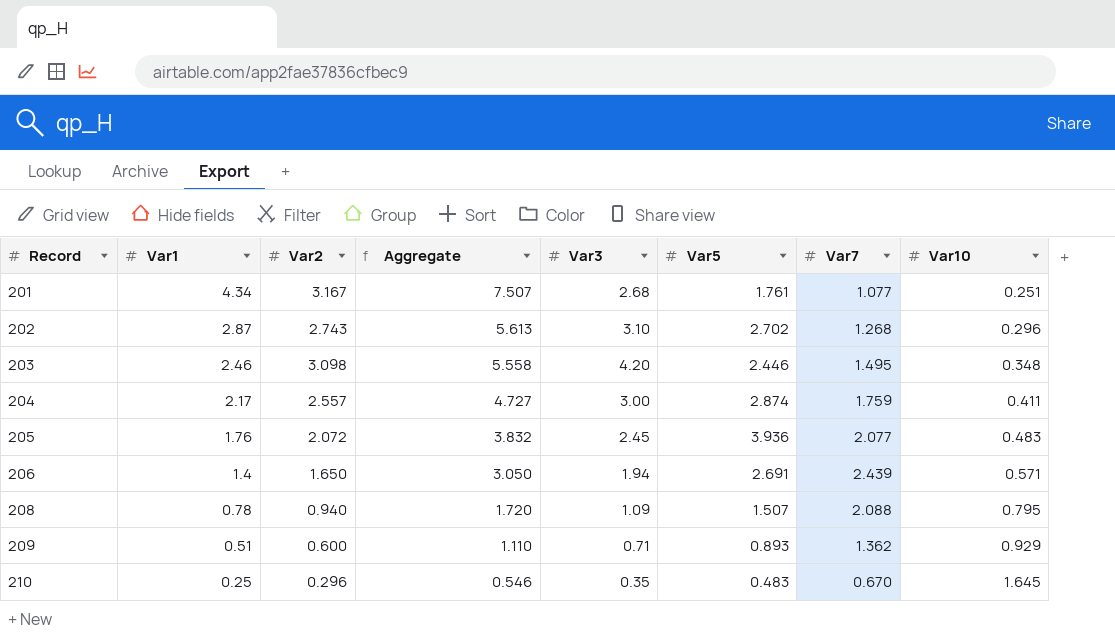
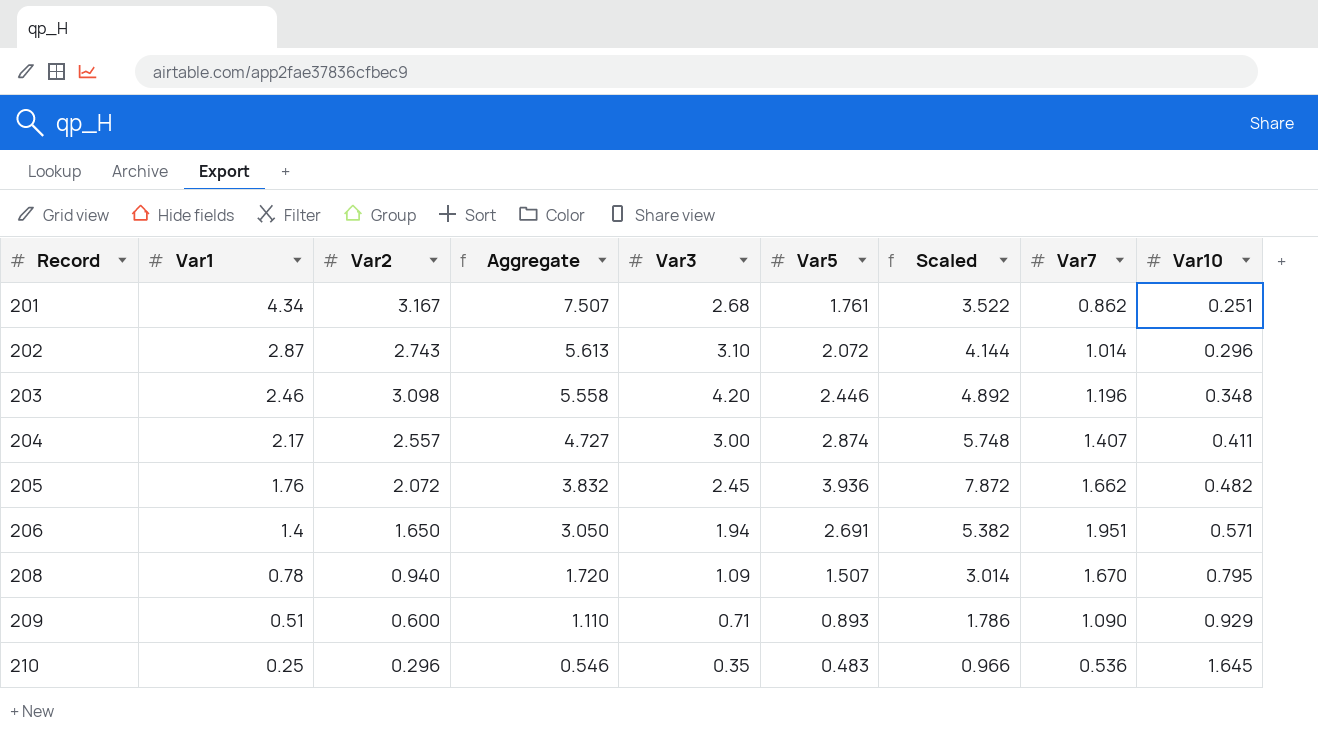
column Scaled | formula: none -> [Var5] * 2
201 | Var7: 1.077 -> 0.862
202 | Var5: 2.702 -> 2.072
202 | Var7: 1.268 -> 1.014
203 | Var7: 1.495 -> 1.196
204 | Var7: 1.759 -> 1.407
205 | Var7: 2.077 -> 1.662
205 | Var10: 0.483 -> 0.482
206 | Var7: 2.439 -> 1.951
208 | Var7: 2.088 -> 1.670
209 | Var7: 1.362 -> 1.090
210 | Var7: 0.670 -> 0.536

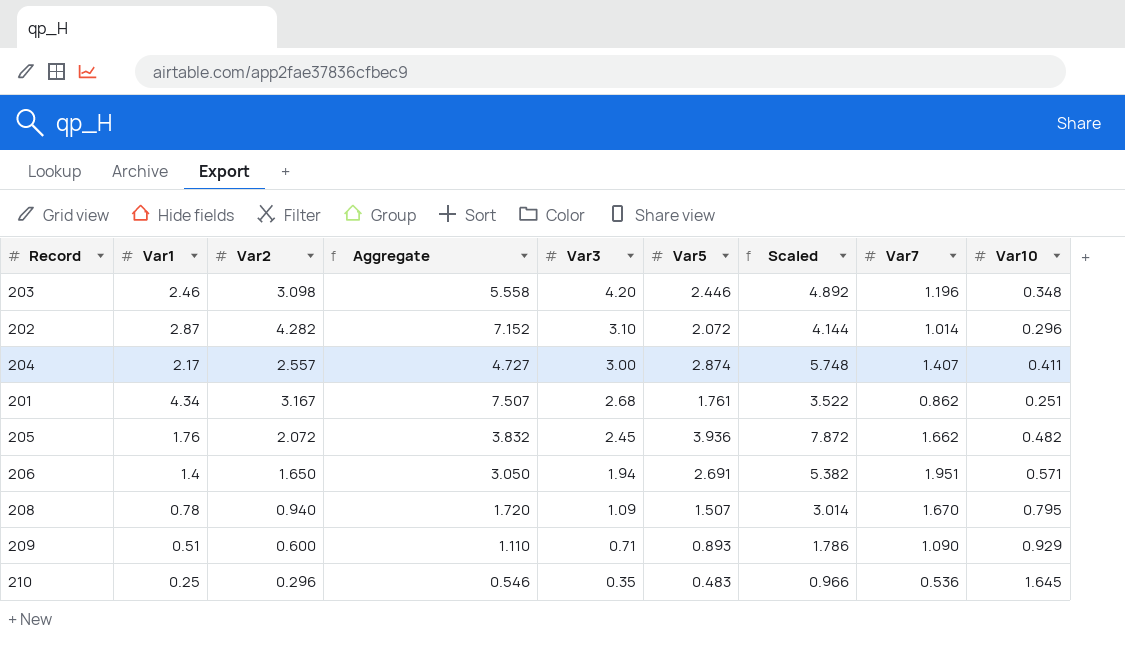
row order: Record ascending -> Var3 descending
202 | Var2: 2.743 -> 4.282
202 | Aggregate: 5.613 -> 7.152

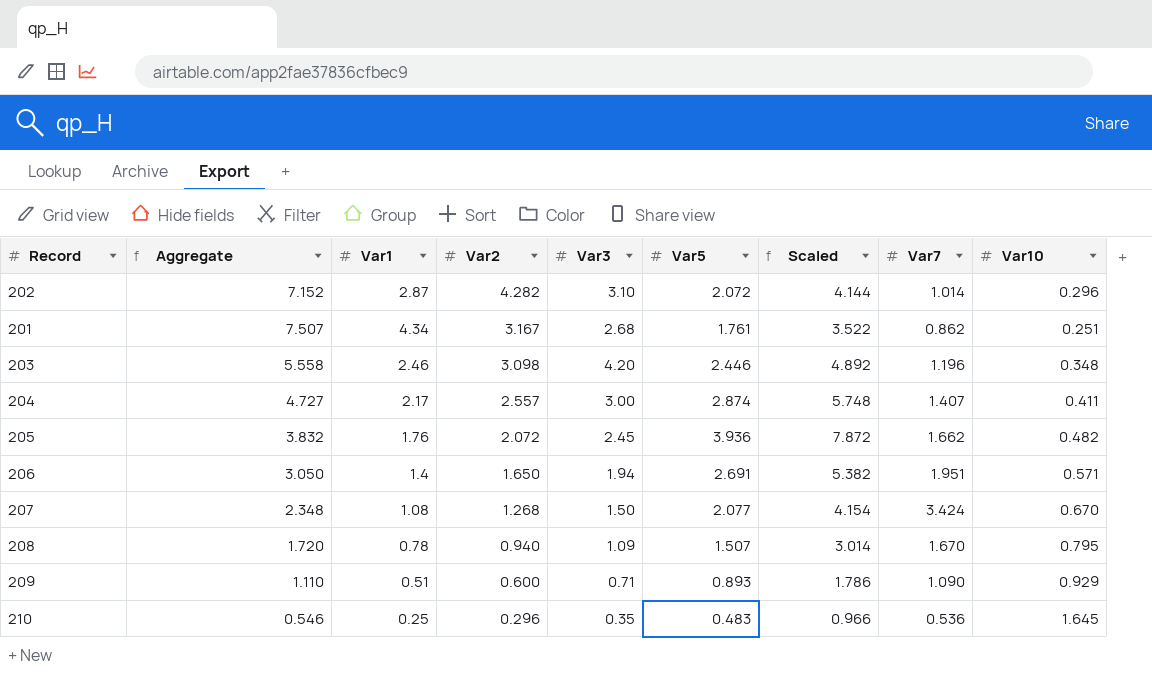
row order: Var3 descending -> Var2 descending
column Aggregate | position: 4 -> 2
row 207: none -> 2.348 | 1.08 | 1.268 | 1.50 | 2.077 | 4.154 | 3.424 | 0.670

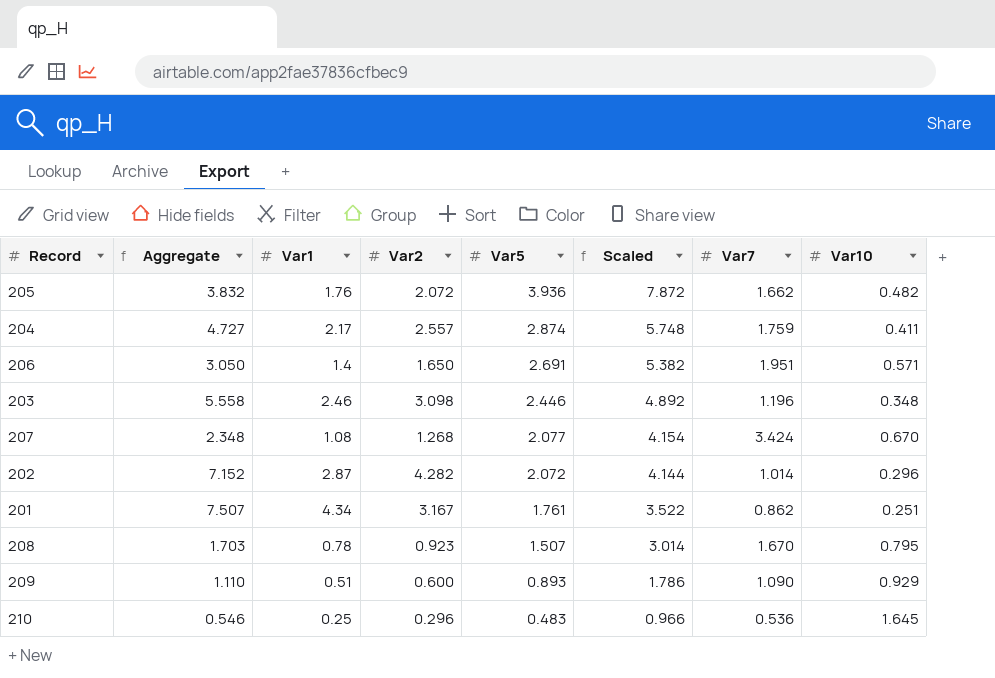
row order: Var2 descending -> Var5 descending
column Var3 | position: 5 -> none
204 | Var7: 1.407 -> 1.759
208 | Aggregate: 1.720 -> 1.703
208 | Var2: 0.940 -> 0.923

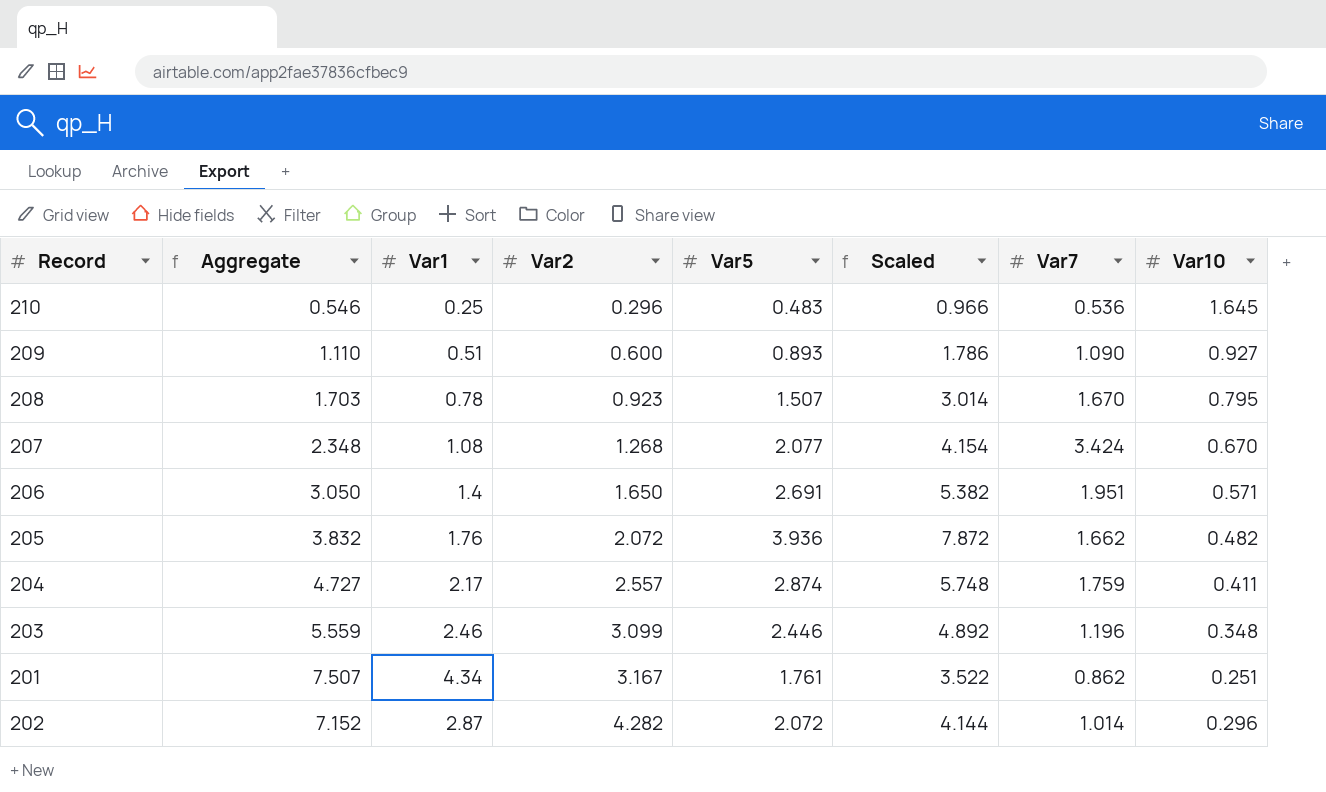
row order: Var5 descending -> Var2 ascending
209 | Var10: 0.929 -> 0.927
203 | Aggregate: 5.558 -> 5.559
203 | Var2: 3.098 -> 3.099

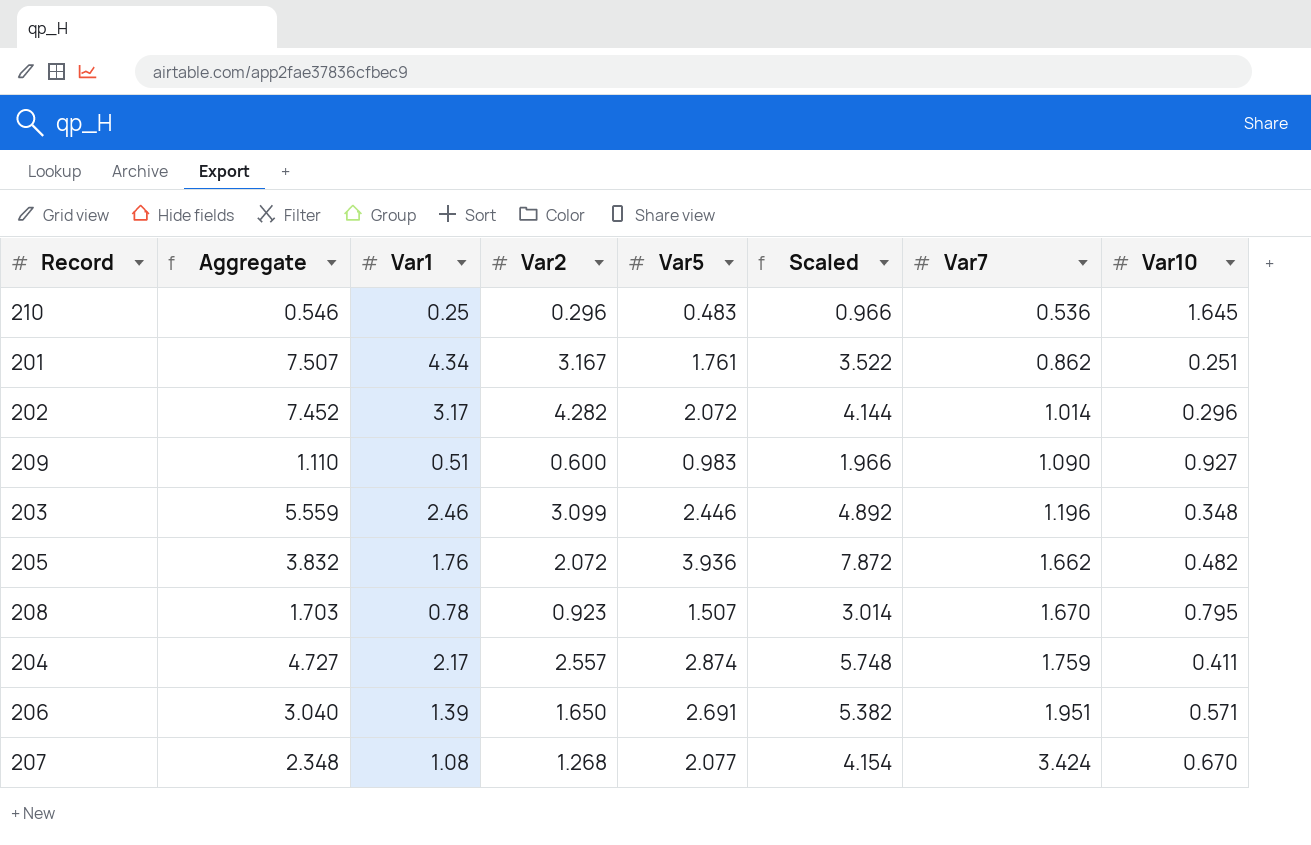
row order: Var2 ascending -> Var7 ascending
202 | Aggregate: 7.152 -> 7.452
202 | Var1: 2.87 -> 3.17
209 | Var5: 0.893 -> 0.983
209 | Scaled: 1.786 -> 1.966
206 | Aggregate: 3.050 -> 3.040
206 | Var1: 1.4 -> 1.39

